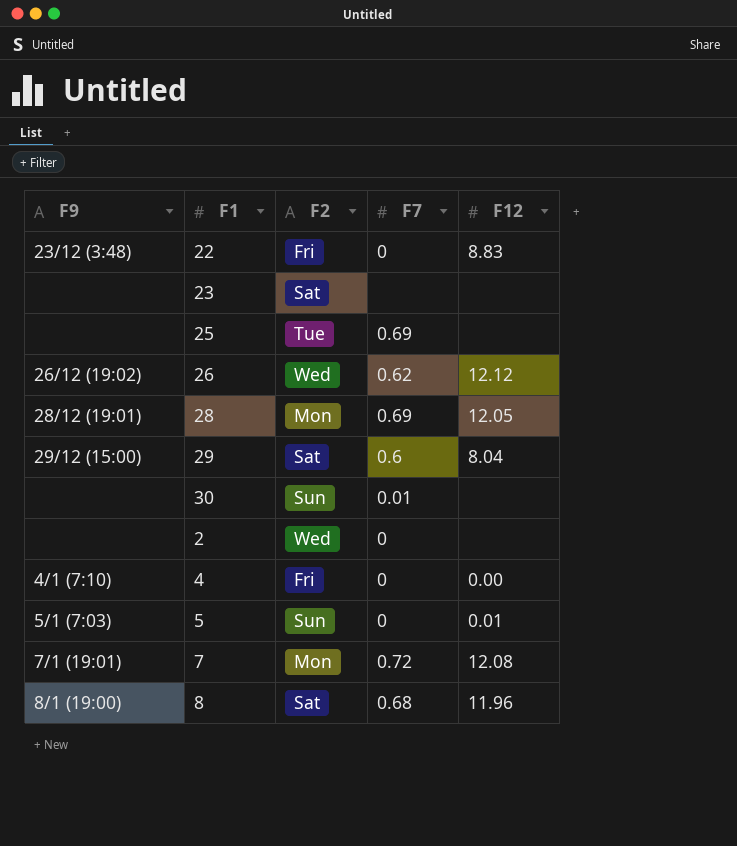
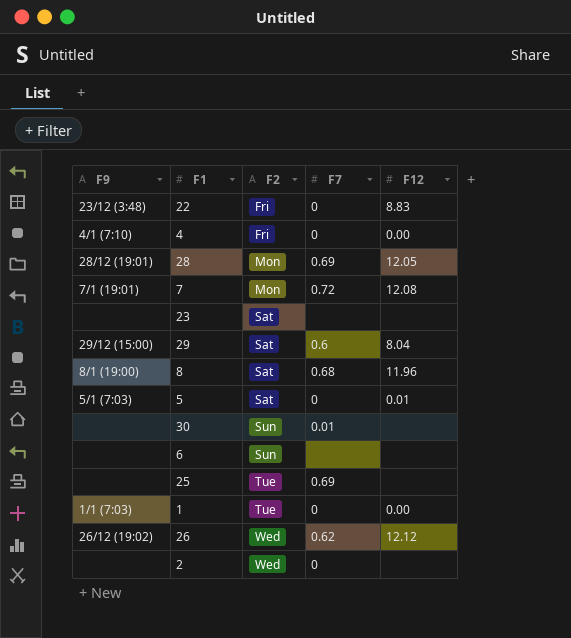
row order: none -> F2 ascending
5 | F2: Sun -> Sat
row 6: none -> none | Sun | none | none
row 1: none -> 1/1 (7:03) | Tue | 0 | 0.00

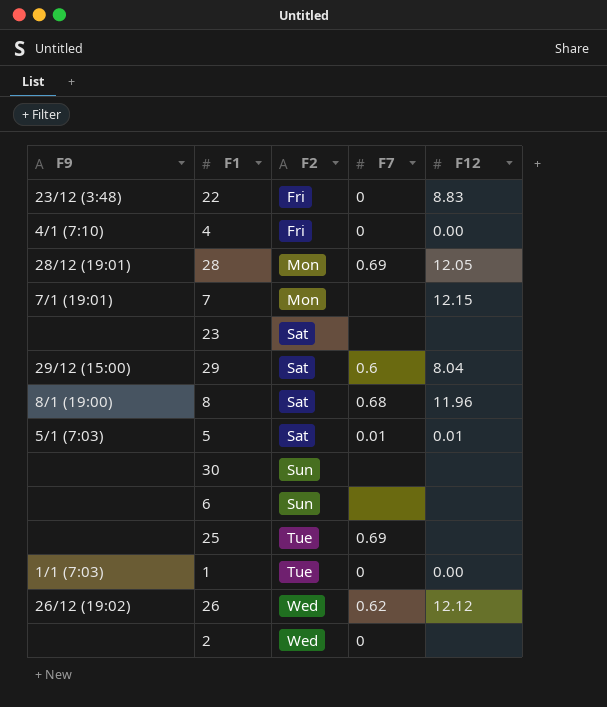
7 | F7: 0.72 -> none
7 | F12: 12.08 -> 12.15
5 | F7: 0 -> 0.01
30 | F7: 0.01 -> none

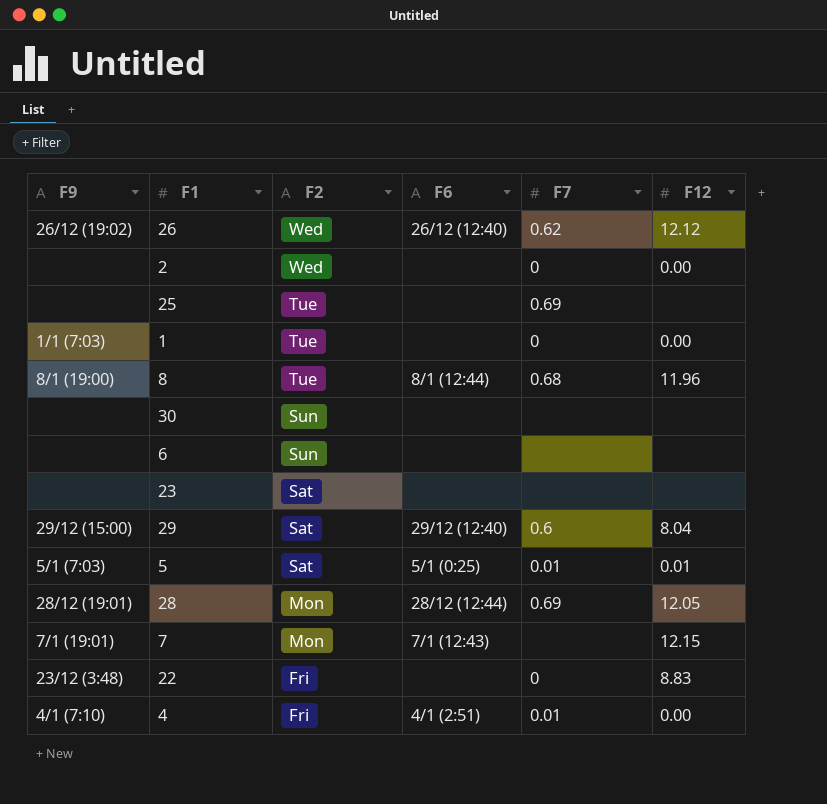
row order: F2 ascending -> F2 descending
column F6 | position: none -> 4
2 | F12: none -> 0.00
8 | F2: Sat -> Tue
4 | F7: 0 -> 0.01

